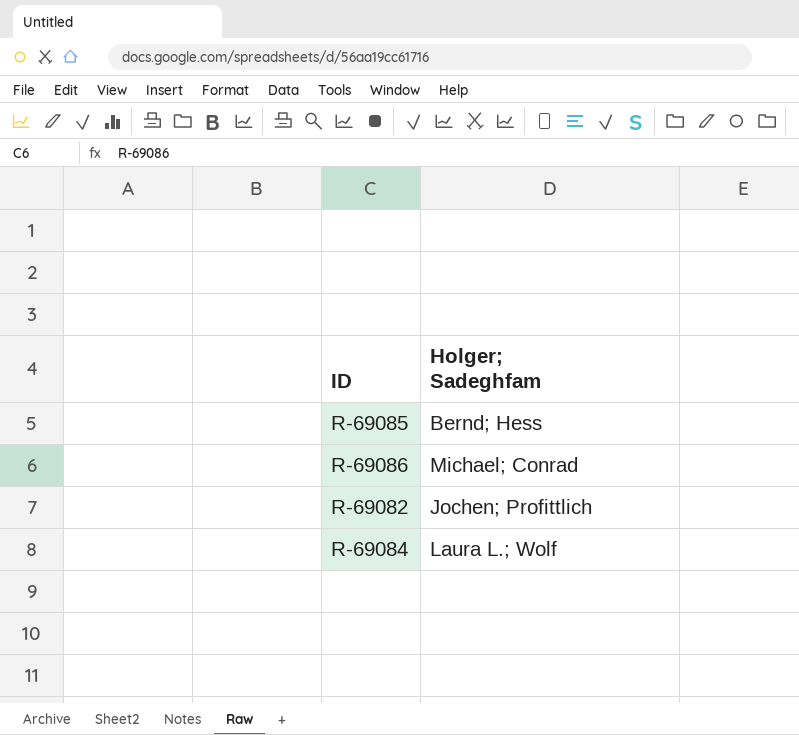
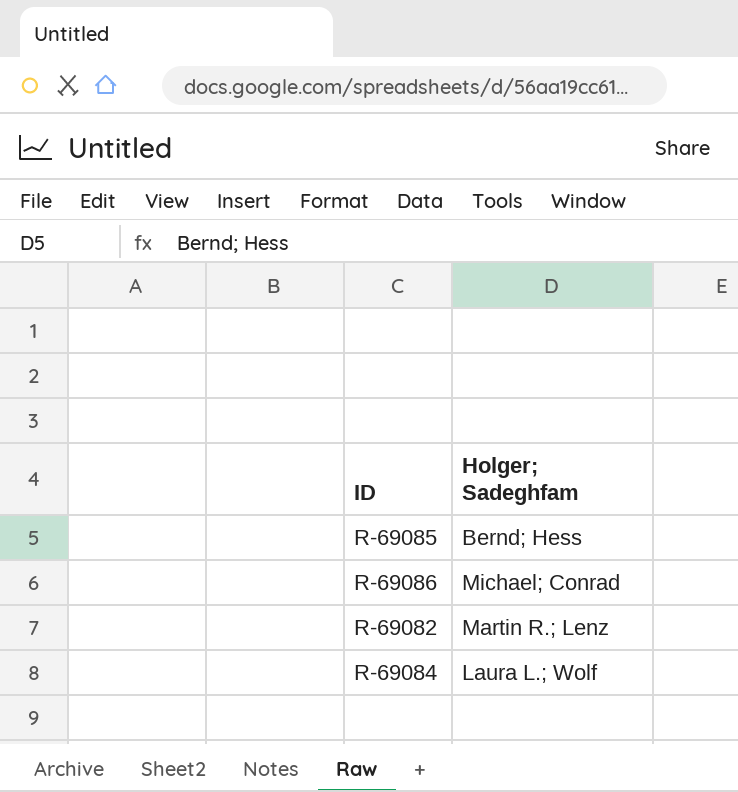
R-69082 | Holger; Sadeghfam: Jochen; Profittlich -> Martin R.; Lenz

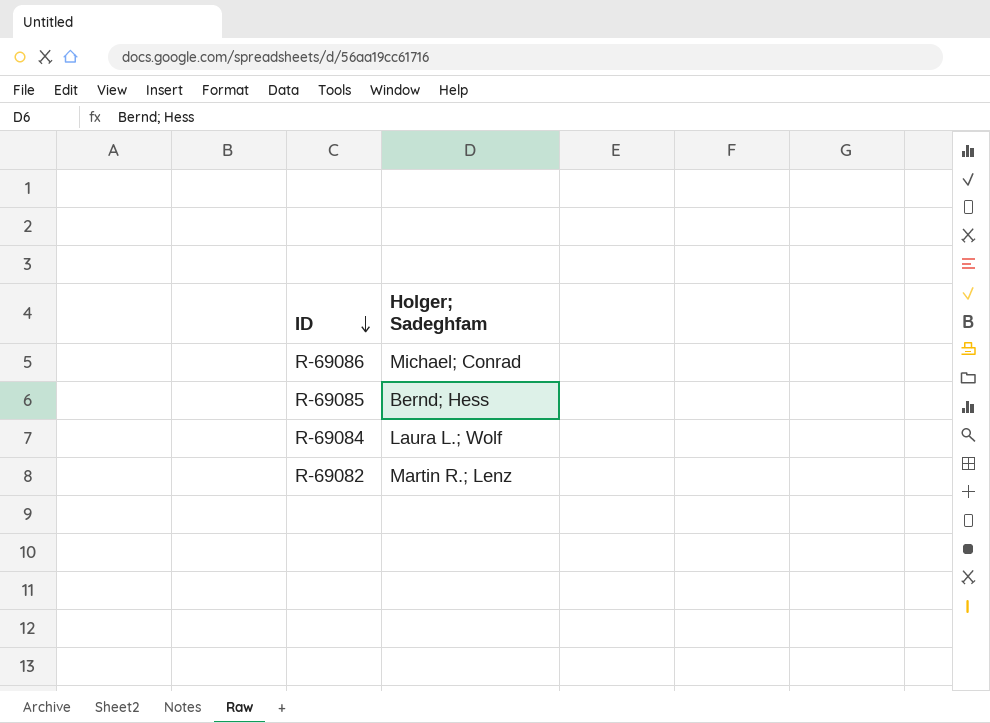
row order: none -> ID descending

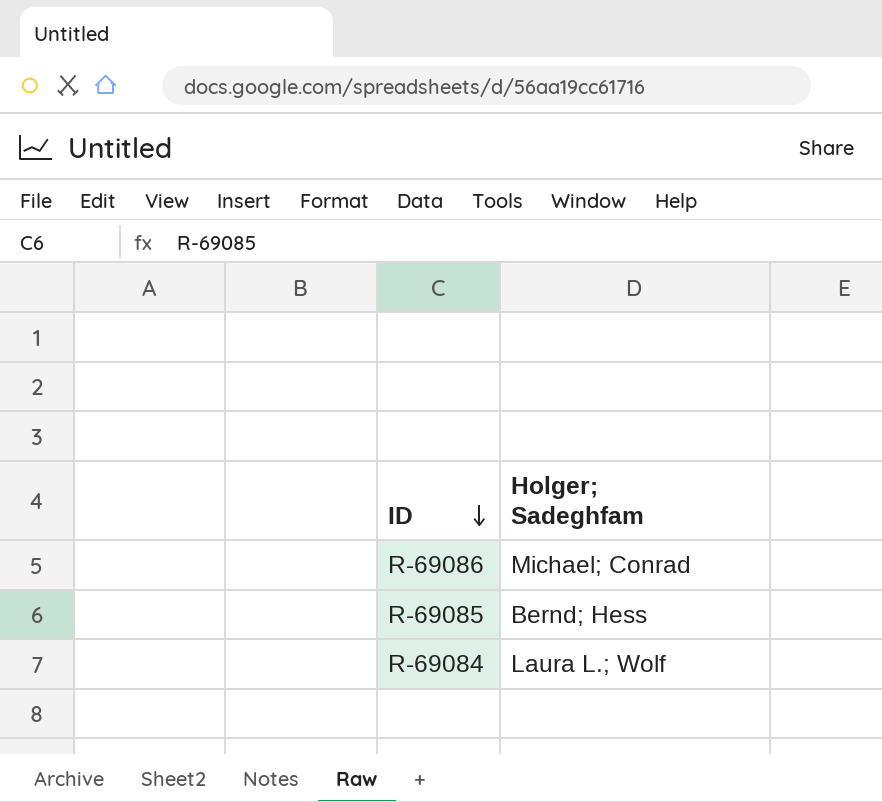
row R-69082: Martin R.; Lenz -> none

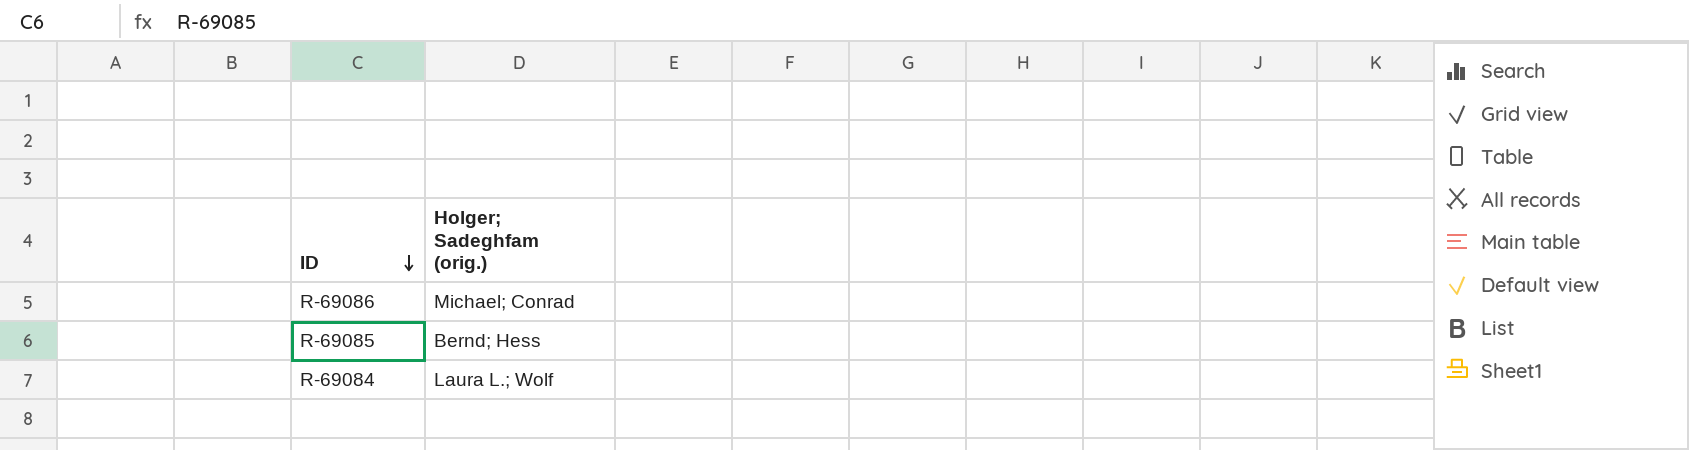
column name: Holger; Sadeghfam -> Holger; Sadeghfam (orig.)

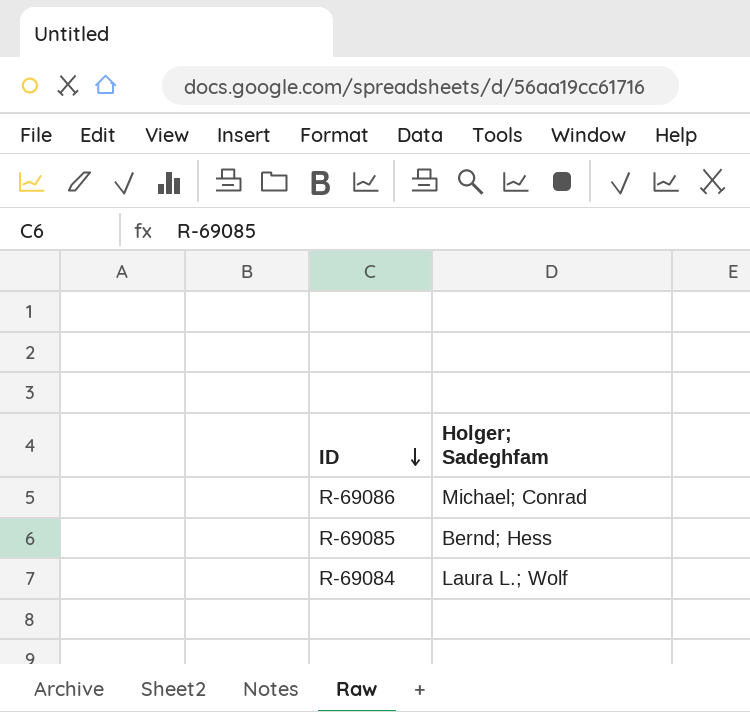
column name: Holger; Sadeghfam (orig.) -> Holger; Sadeghfam

